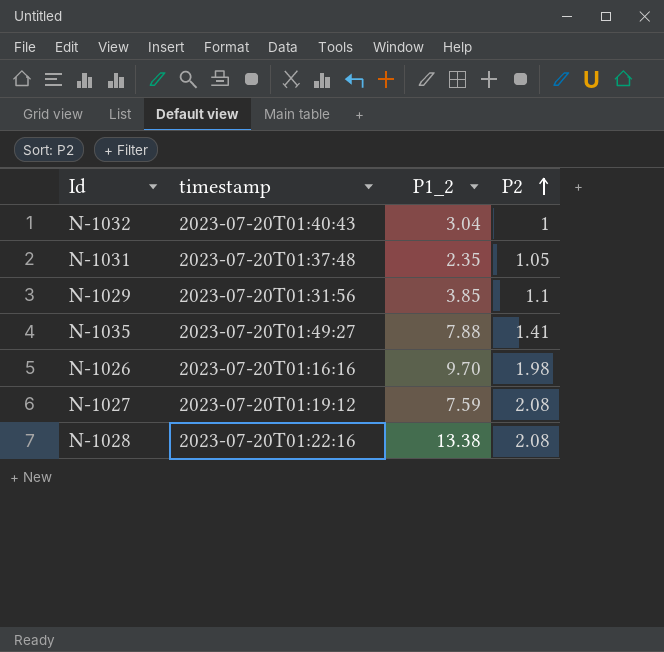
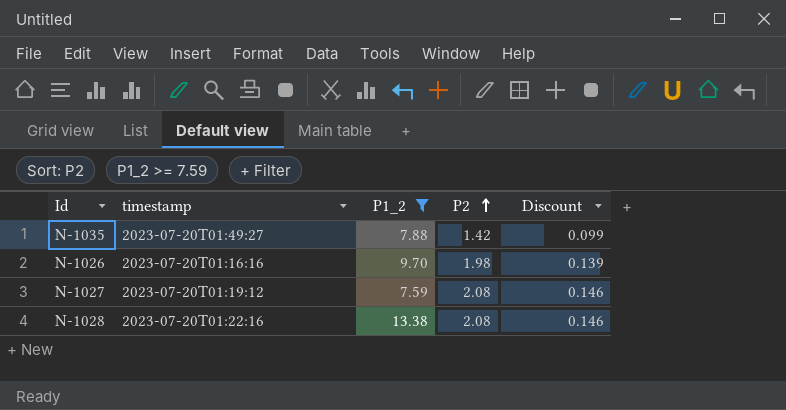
filter: none -> P1_2 >= 7.59
column Discount | formula: none -> [P2] * 0.07
N-1035 | P2: 1.41 -> 1.42

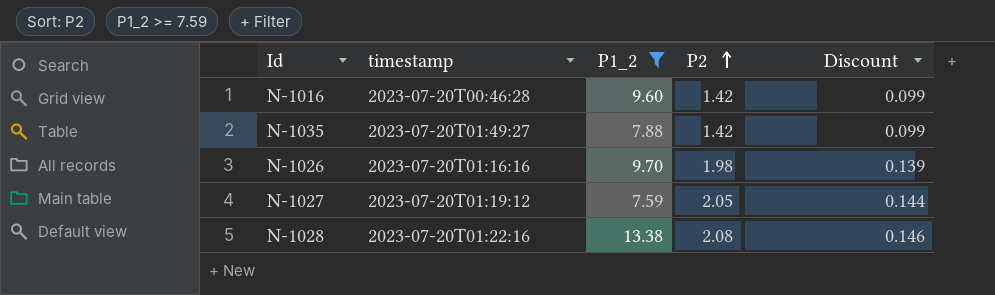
row N-1016: none -> 2023-07-20T00:46:28 | 9.60 | 1.42 | 0.099
N-1027 | P2: 2.08 -> 2.05
N-1027 | Discount: 0.146 -> 0.144

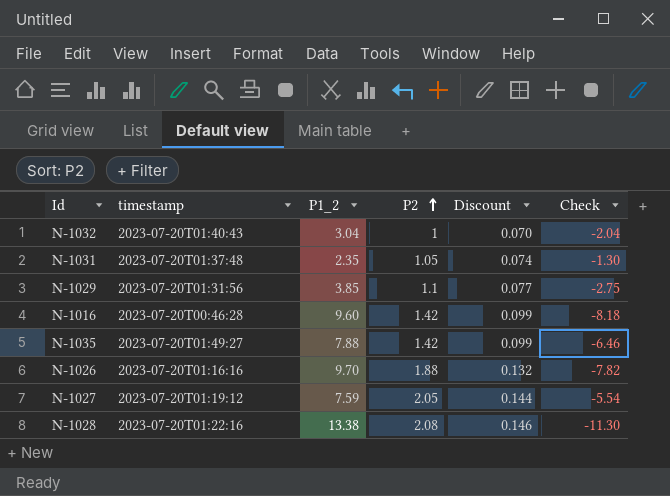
filter: P1_2 >= 7.59 -> none
column Check | formula: none -> [P2] - [P1_2]
N-1026 | P2: 1.98 -> 1.88
N-1026 | Discount: 0.139 -> 0.132

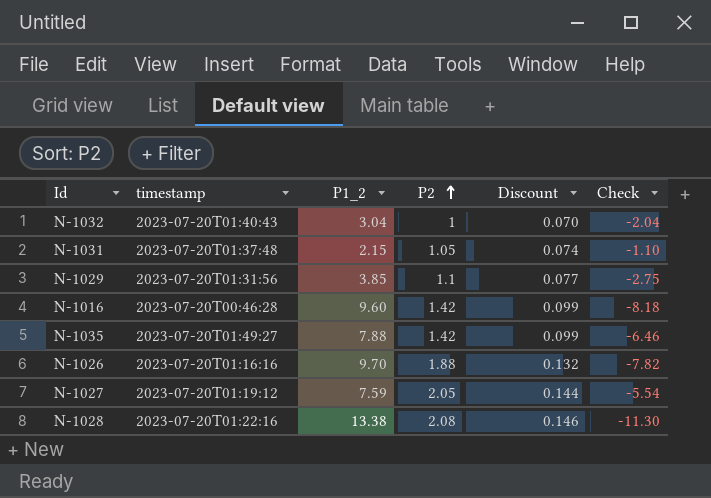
N-1031 | P1_2: 2.35 -> 2.15
N-1031 | Check: -1.30 -> -1.10

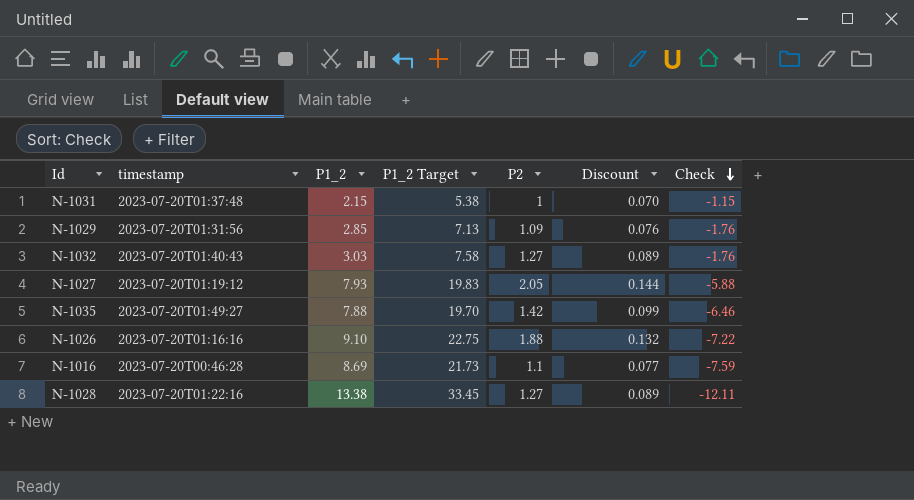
row order: P2 ascending -> Check descending
column P1_2 Target | formula: none -> [P1_2] * 2.5
N-1031 | P2: 1.05 -> 1
N-1031 | Discount: 0.074 -> 0.070
N-1031 | Check: -1.10 -> -1.15
N-1029 | P1_2: 3.85 -> 2.85
N-1029 | P2: 1.1 -> 1.09
N-1029 | Discount: 0.077 -> 0.076
N-1029 | Check: -2.75 -> -1.76
N-1032 | P1_2: 3.04 -> 3.03
N-1032 | P2: 1 -> 1.27
N-1032 | Discount: 0.070 -> 0.089
N-1032 | Check: -2.04 -> -1.76
N-1027 | P1_2: 7.59 -> 7.93
N-1027 | Check: -5.54 -> -5.88
N-1026 | P1_2: 9.70 -> 9.10
N-1026 | Check: -7.82 -> -7.22
N-1016 | P1_2: 9.60 -> 8.69
N-1016 | P2: 1.42 -> 1.1
N-1016 | Discount: 0.099 -> 0.077
N-1016 | Check: -8.18 -> -7.59
N-1028 | P2: 2.08 -> 1.27
N-1028 | Discount: 0.146 -> 0.089
N-1028 | Check: -11.30 -> -12.11

